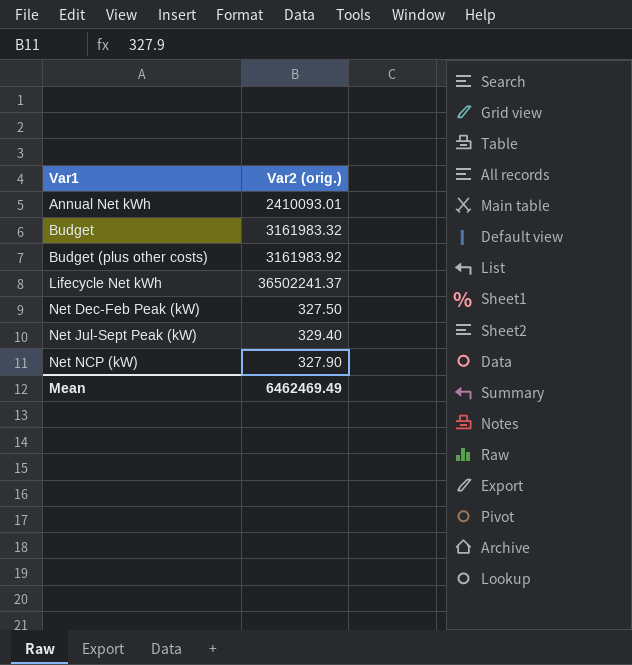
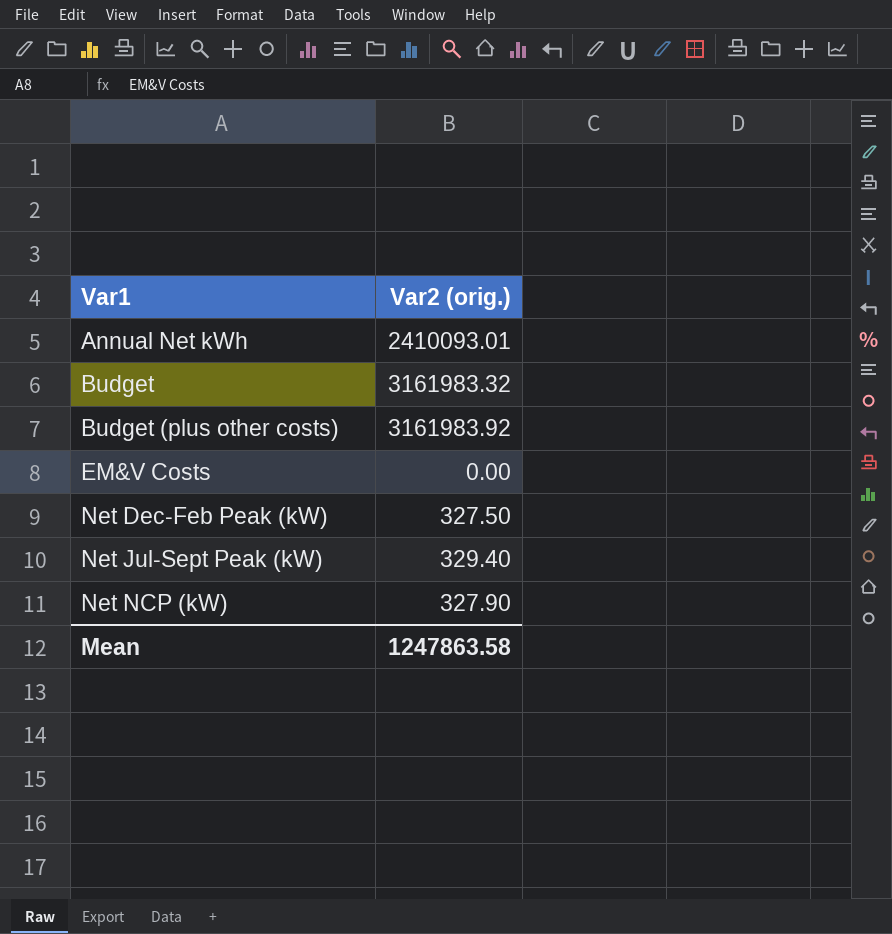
row Lifecycle Net kWh: 36502241.37 -> none
row EM&V Costs: none -> 0.00
Mean | Var2 (orig.): 6462469.49 -> 1247863.58

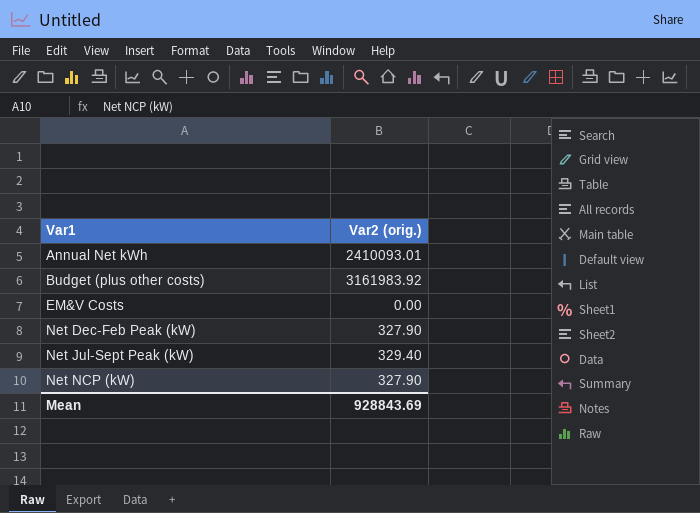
row Budget: 3161983.32 -> none
Net Dec-Feb Peak (kW) | Var2 (orig.): 327.50 -> 327.90
Mean | Var2 (orig.): 1247863.58 -> 928843.69

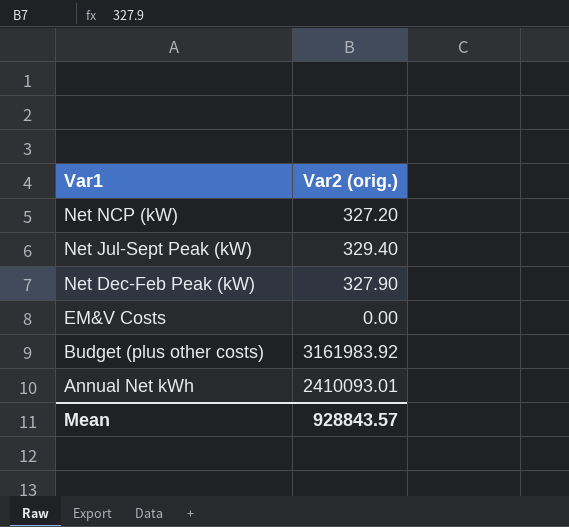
row order: Var1 ascending -> Var1 descending
Net NCP (kW) | Var2 (orig.): 327.90 -> 327.20
Mean | Var2 (orig.): 928843.69 -> 928843.57

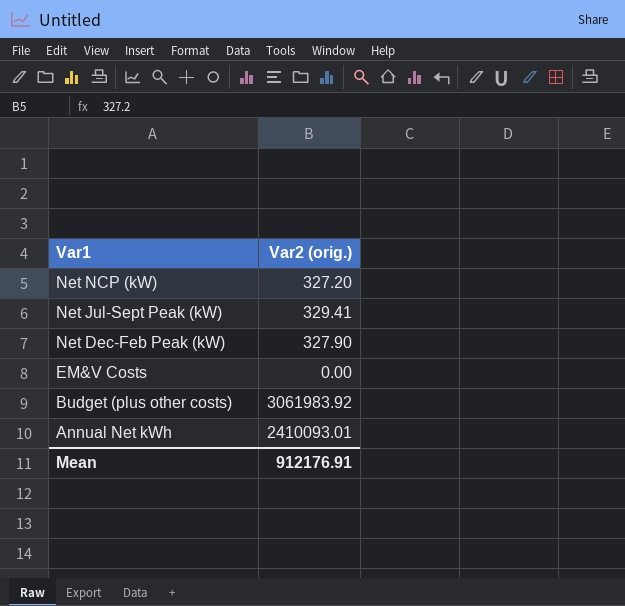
Net Jul-Sept Peak (kW) | Var2 (orig.): 329.40 -> 329.41
Budget (plus other costs) | Var2 (orig.): 3161983.92 -> 3061983.92
Mean | Var2 (orig.): 928843.57 -> 912176.91

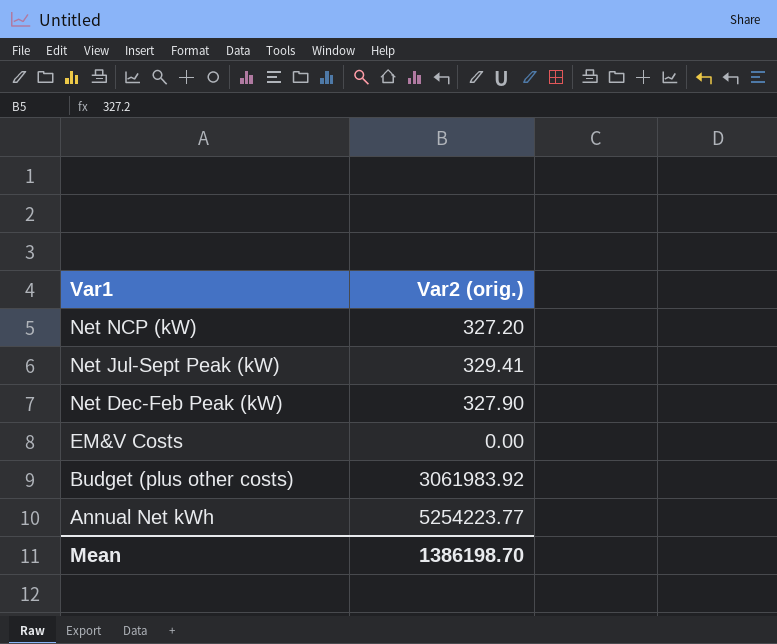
Annual Net kWh | Var2 (orig.): 2410093.01 -> 5254223.77
Mean | Var2 (orig.): 912176.91 -> 1386198.70

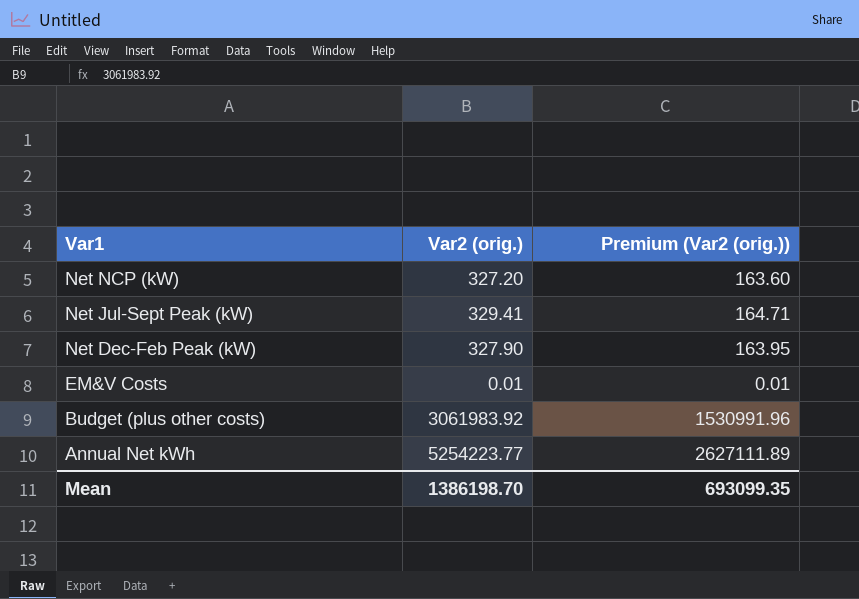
column Premium (Var2 (orig.)) | formula: none -> [Var2 (orig.)] * 0.5
EM&V Costs | Var2 (orig.): 0.00 -> 0.01

